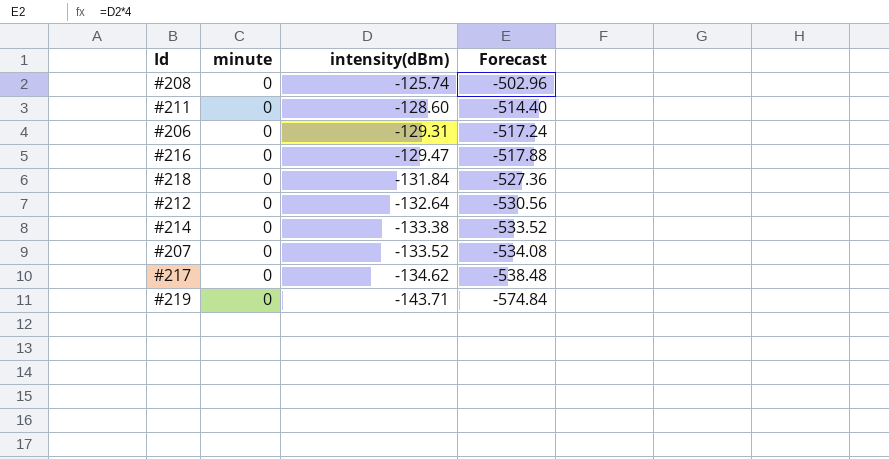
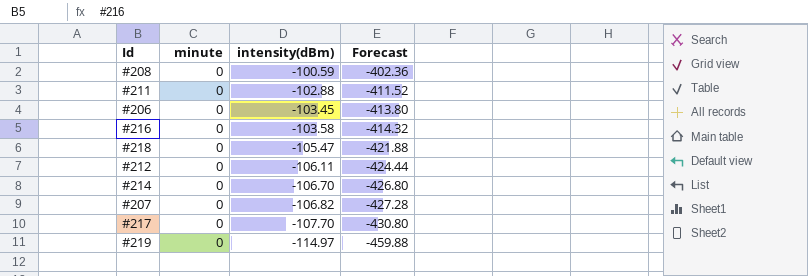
#208 | intensity(dBm): -125.74 -> -100.59
#208 | Forecast: -502.96 -> -402.36
#211 | intensity(dBm): -128.60 -> -102.88
#211 | Forecast: -514.40 -> -411.52
#206 | intensity(dBm): -129.31 -> -103.45
#206 | Forecast: -517.24 -> -413.80
#216 | intensity(dBm): -129.47 -> -103.58
#216 | Forecast: -517.88 -> -414.32
#218 | intensity(dBm): -131.84 -> -105.47
#218 | Forecast: -527.36 -> -421.88
#212 | intensity(dBm): -132.64 -> -106.11
#212 | Forecast: -530.56 -> -424.44
#214 | intensity(dBm): -133.38 -> -106.70
#214 | Forecast: -533.52 -> -426.80
#207 | intensity(dBm): -133.52 -> -106.82
#207 | Forecast: -534.08 -> -427.28
#217 | intensity(dBm): -134.62 -> -107.70
#217 | Forecast: -538.48 -> -430.80
#219 | intensity(dBm): -143.71 -> -114.97
#219 | Forecast: -574.84 -> -459.88

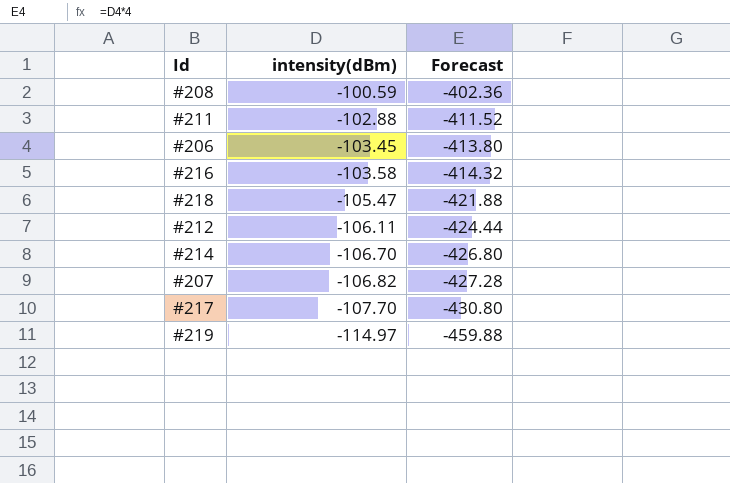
column minute | position: 2 -> none

